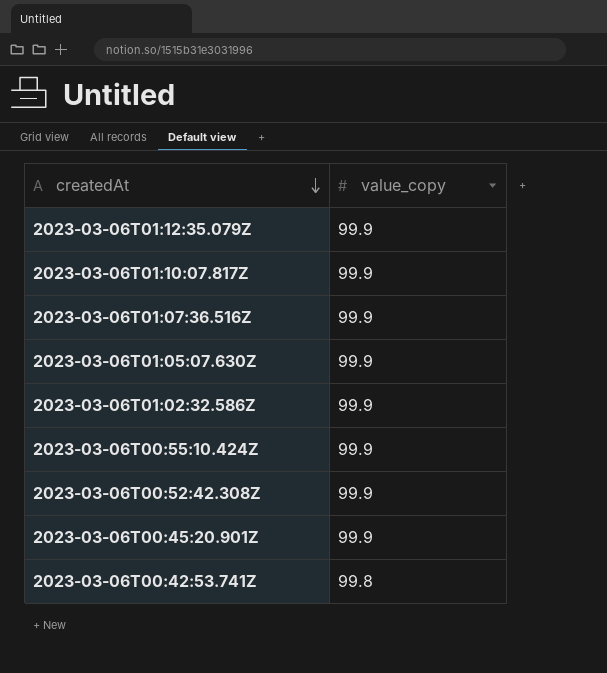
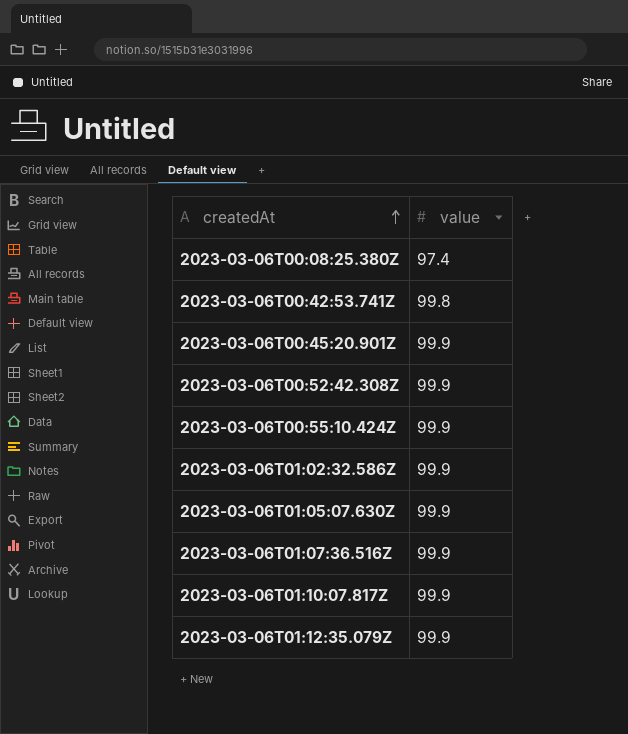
row order: createdAt descending -> createdAt ascending
column name: value_copy -> value
row 2023-03-06T00:08:25.380Z: none -> 97.4

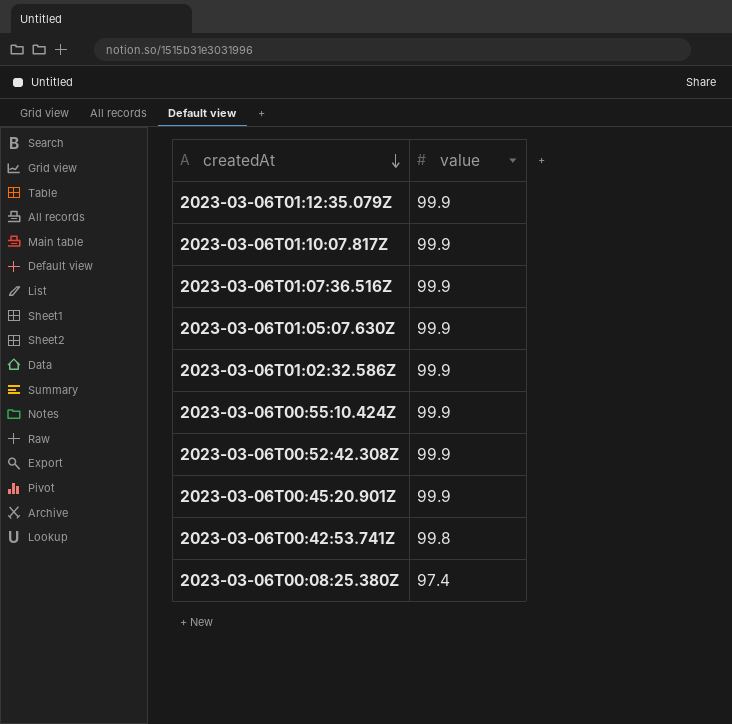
row order: createdAt ascending -> createdAt descending

